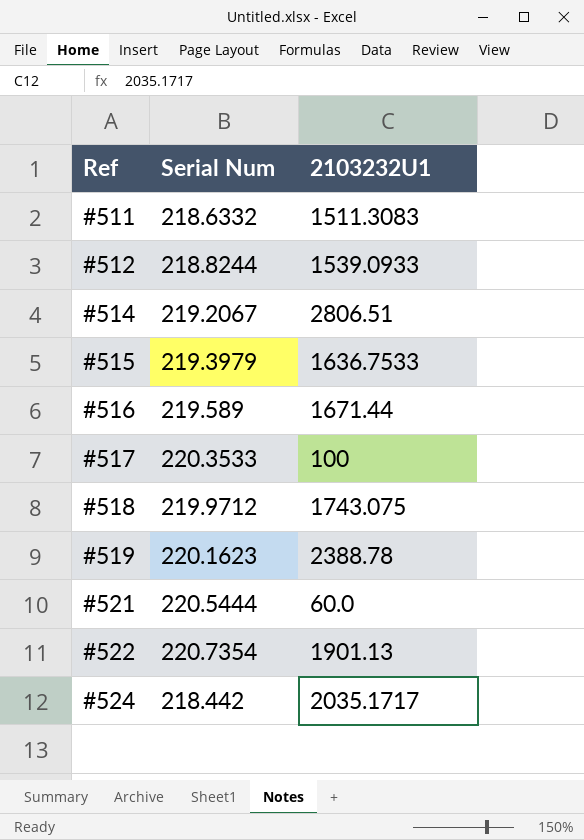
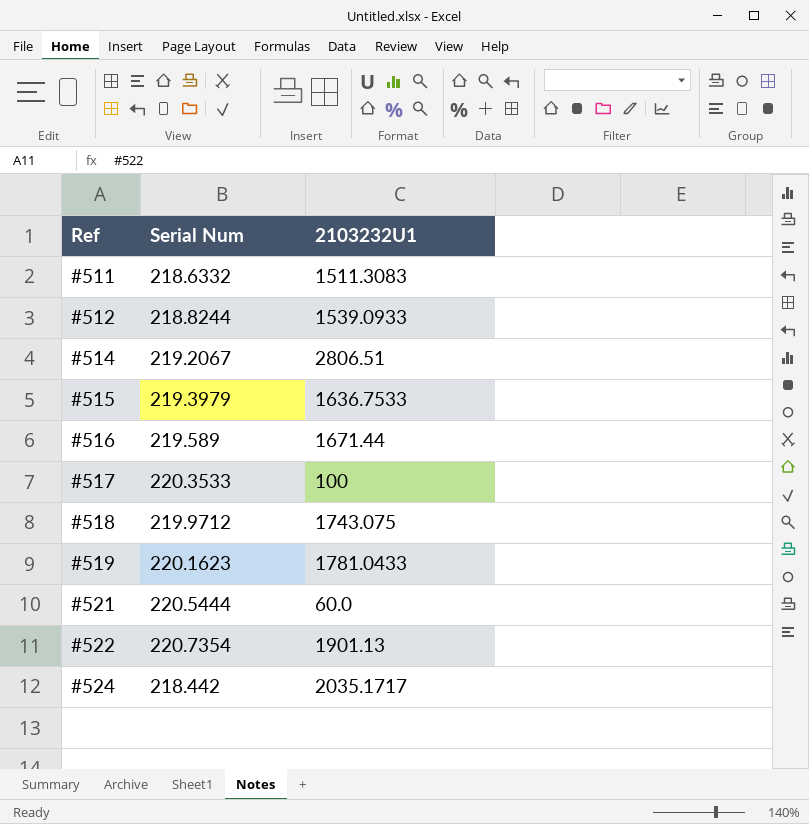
#519 | 2103232U1: 2388.78 -> 1781.0433

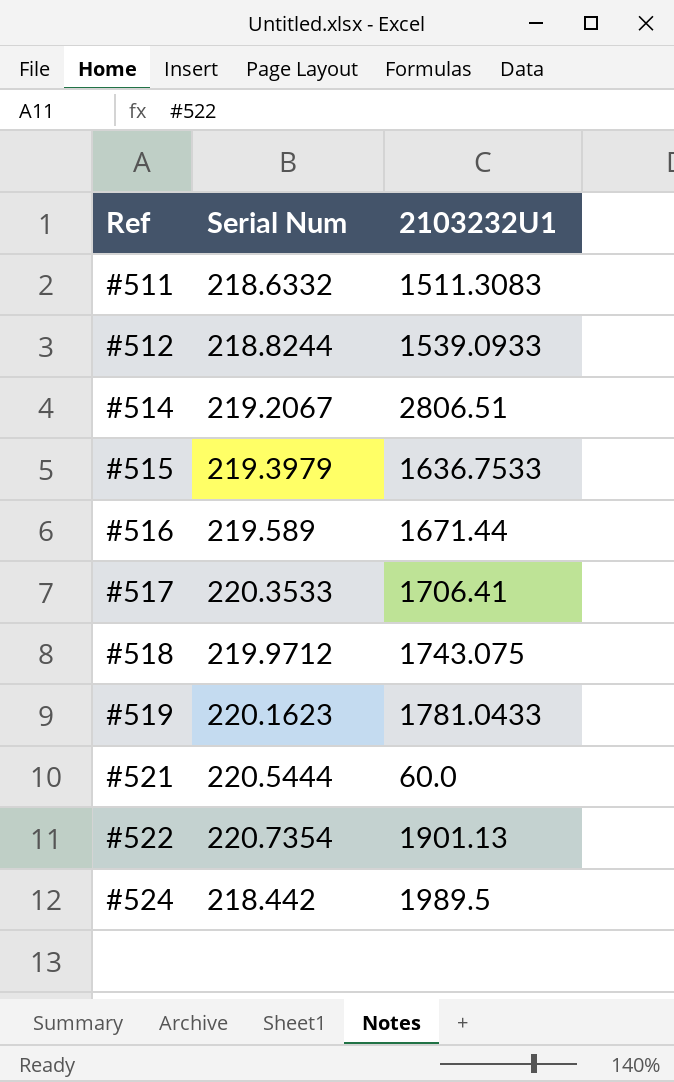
#517 | 2103232U1: 100 -> 1706.41
#524 | 2103232U1: 2035.1717 -> 1989.5

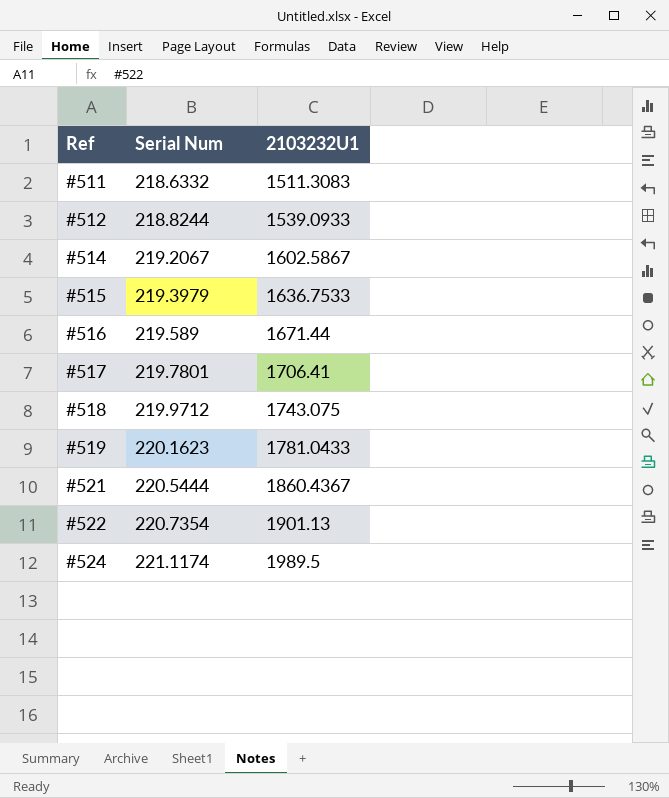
#514 | 2103232U1: 2806.51 -> 1602.5867
#517 | Serial Num: 220.3533 -> 219.7801
#521 | 2103232U1: 60.0 -> 1860.4367
#524 | Serial Num: 218.442 -> 221.1174

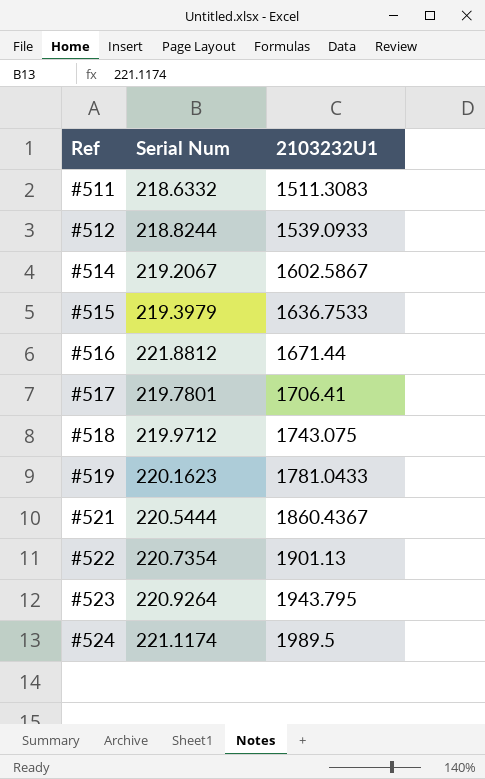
#516 | Serial Num: 219.589 -> 221.8812
row #523: none -> 220.9264 | 1943.795

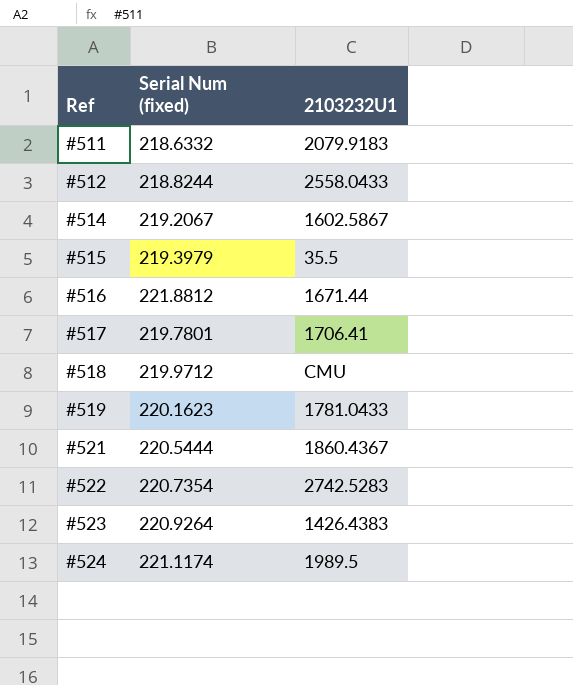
column name: Serial Num -> Serial Num (fixed)
#511 | 2103232U1: 1511.3083 -> 2079.9183
#512 | 2103232U1: 1539.0933 -> 2558.0433
#515 | 2103232U1: 1636.7533 -> 35.5
#518 | 2103232U1: 1743.075 -> CMU
#522 | 2103232U1: 1901.13 -> 2742.5283
#523 | 2103232U1: 1943.795 -> 1426.4383

